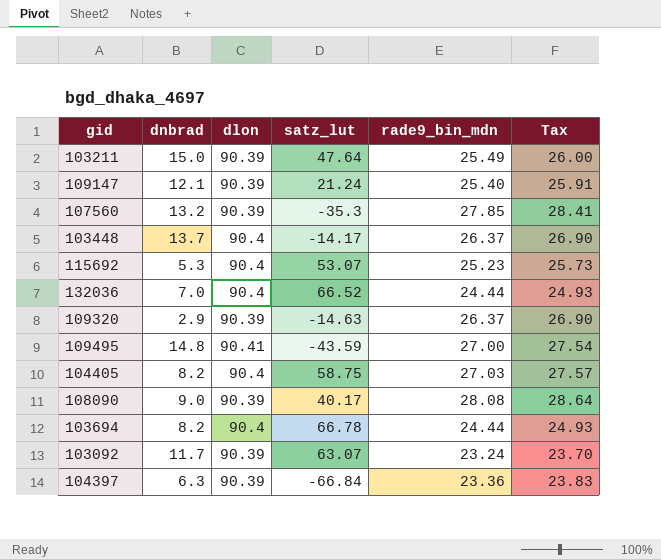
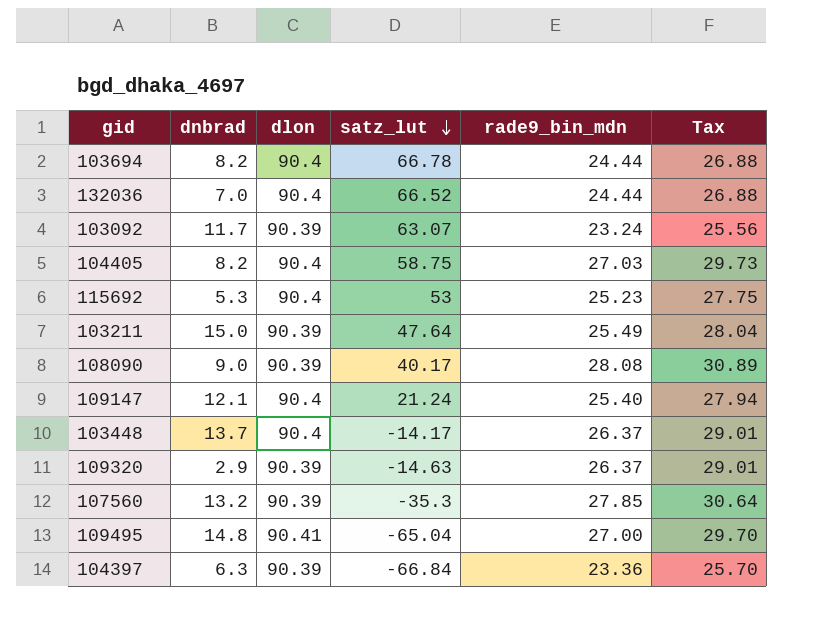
row order: none -> satz_lut descending
column Tax | formula: [rade9_bin_mdn] * 1.02 -> [rade9_bin_mdn] * 1.1
115692 | satz_lut: 53.07 -> 53
109147 | dlon: 90.39 -> 90.4
109495 | satz_lut: -43.59 -> -65.04

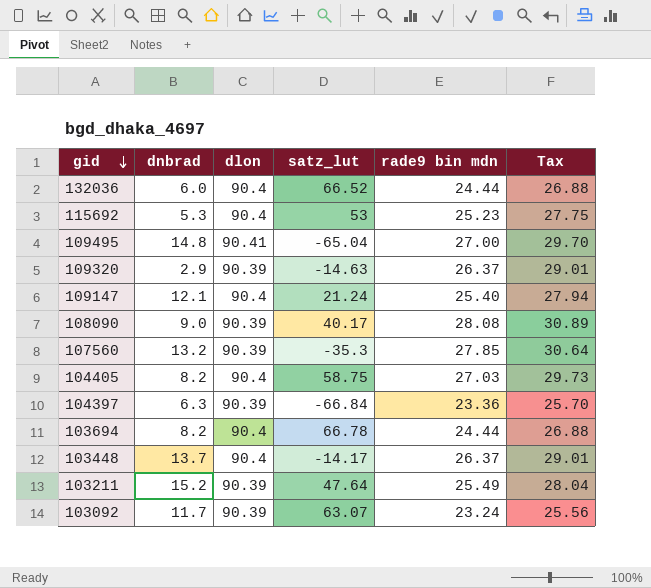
row order: satz_lut descending -> gid descending
column name: rade9_bin_mdn -> rade9 bin mdn
132036 | dnbrad: 7.0 -> 6.0
103211 | dnbrad: 15.0 -> 15.2

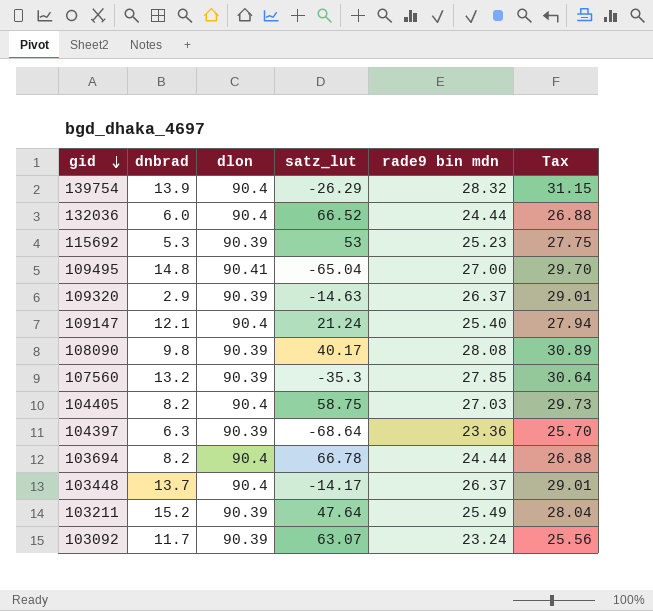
row 139754: none -> 13.9 | 90.4 | -26.29 | 28.32 | 31.15
115692 | dlon: 90.4 -> 90.39
108090 | dnbrad: 9.0 -> 9.8
104397 | satz_lut: -66.84 -> -68.64

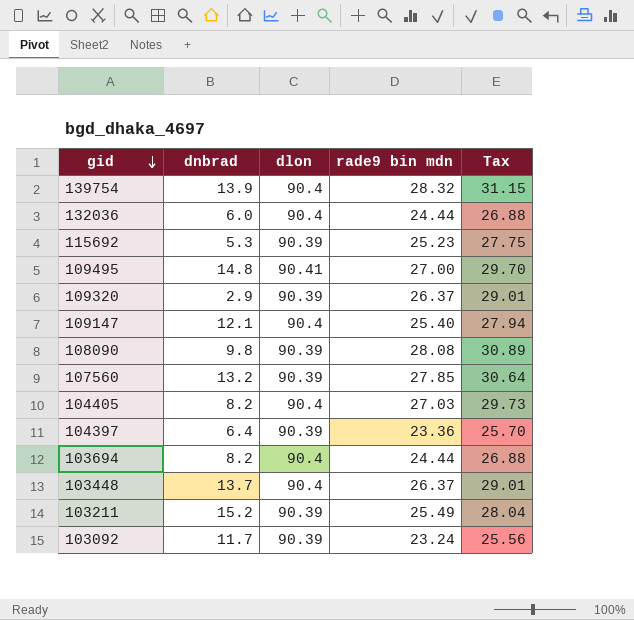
column satz_lut | position: 4 -> none
104397 | dnbrad: 6.3 -> 6.4

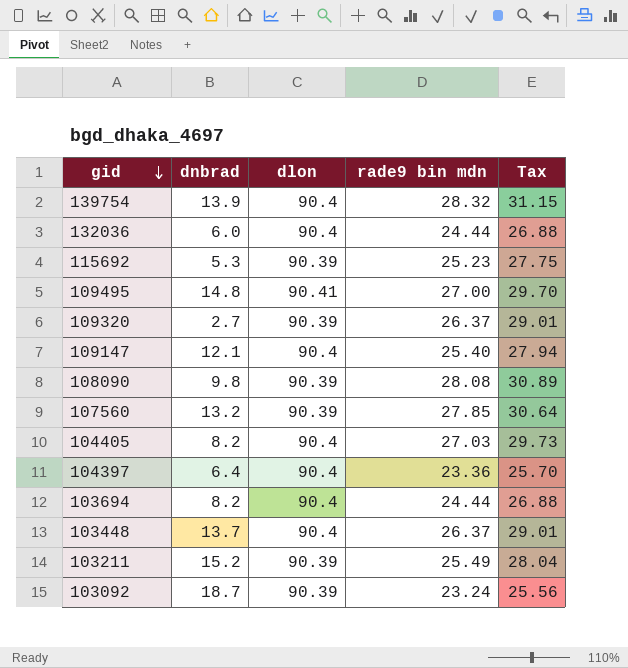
109320 | dnbrad: 2.9 -> 2.7
104397 | dlon: 90.39 -> 90.4
103092 | dnbrad: 11.7 -> 18.7

